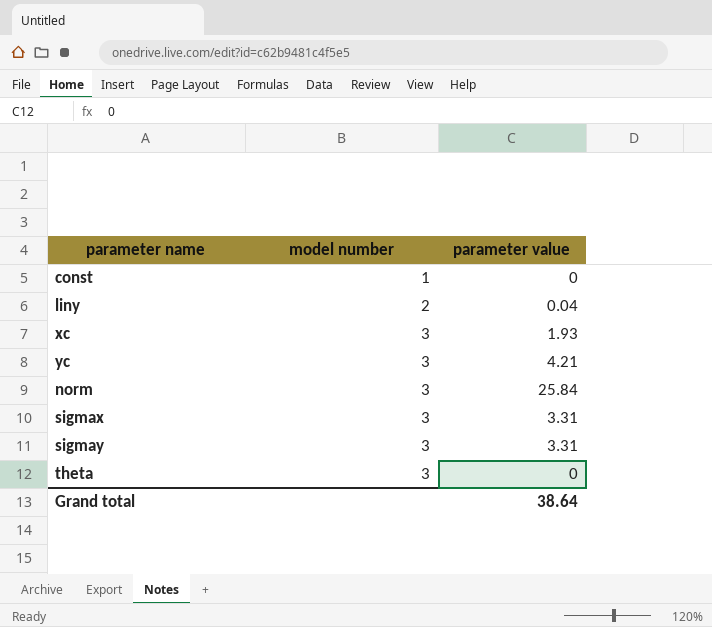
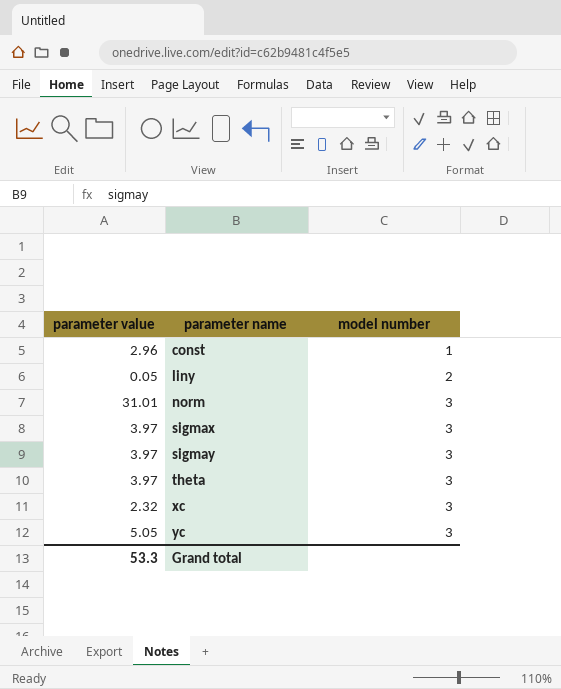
row order: model number ascending -> parameter name ascending
column parameter value | position: 3 -> 1
const | parameter value: 0 -> 2.96
liny | parameter value: 0.04 -> 0.05
norm | parameter value: 25.84 -> 31.01
sigmax | parameter value: 3.31 -> 3.97
sigmay | parameter value: 3.31 -> 3.97
theta | parameter value: 0 -> 3.97
xc | parameter value: 1.93 -> 2.32
yc | parameter value: 4.21 -> 5.05
Grand total | parameter value: 38.64 -> 53.3

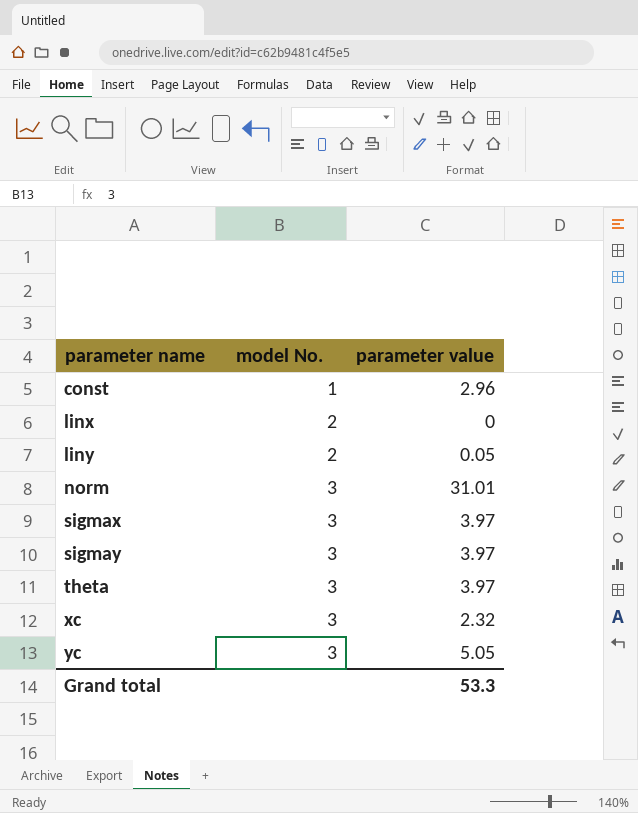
column name: model number -> model No.
column parameter value | position: 1 -> 3
row linx: none -> 2 | 0

